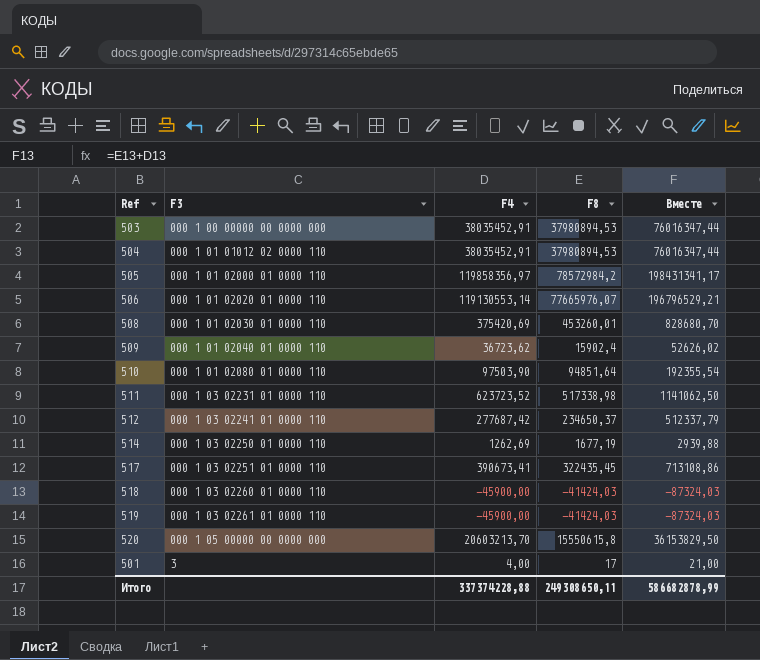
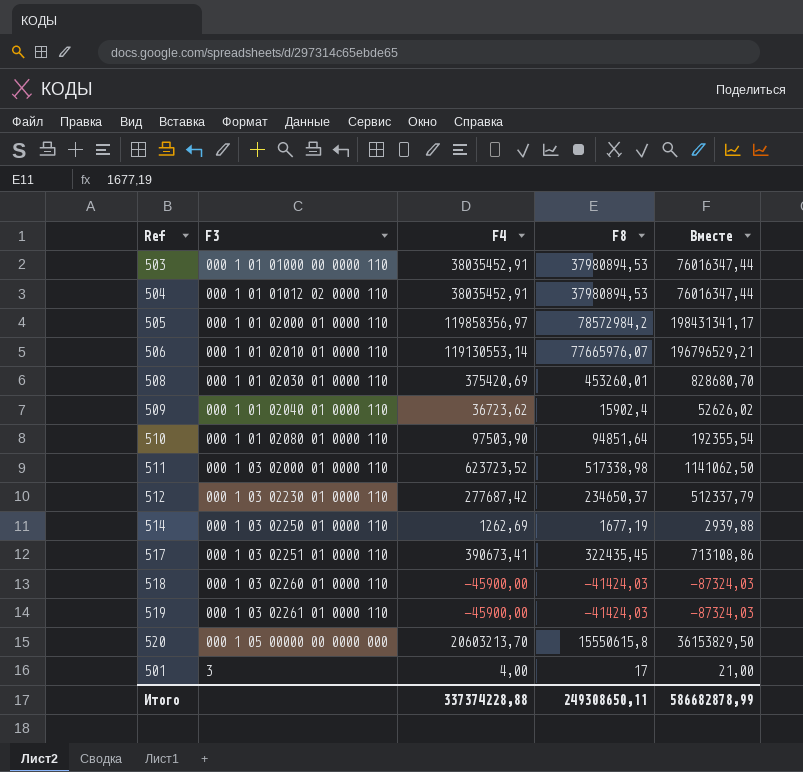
503 | F3: 000 1 00 00000 00 0000 000 -> 000 1 01 01000 00 0000 110
506 | F3: 000 1 01 02020 01 0000 110 -> 000 1 01 02010 01 0000 110
511 | F3: 000 1 03 02231 01 0000 110 -> 000 1 03 02000 01 0000 110
512 | F3: 000 1 03 02241 01 0000 110 -> 000 1 03 02230 01 0000 110

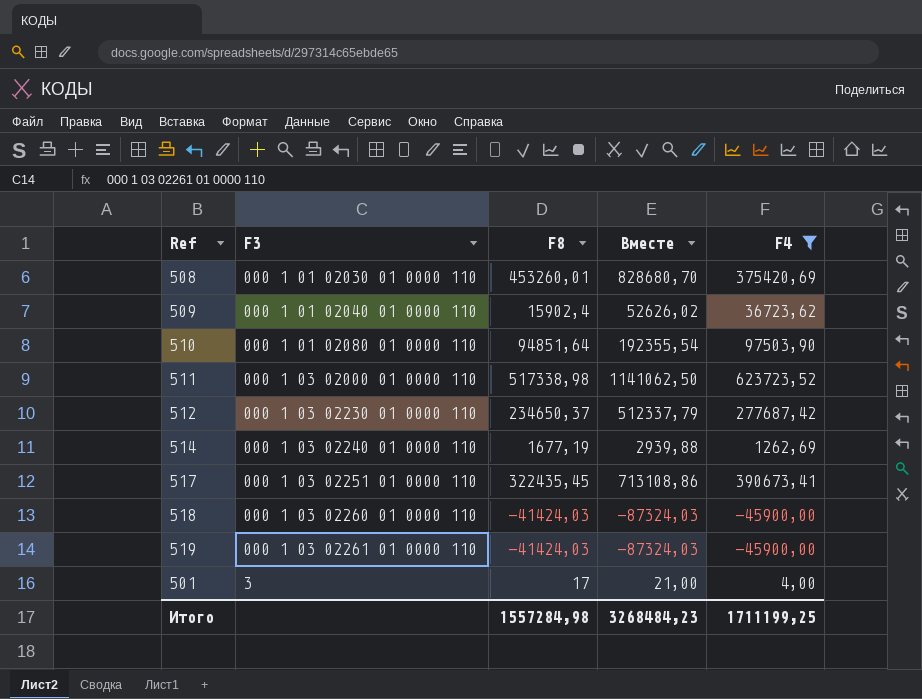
filter: none -> F4 <= 623723,52
column F4 | position: 3 -> 5
514 | F3: 000 1 03 02250 01 0000 110 -> 000 1 03 02240 01 0000 110
Итого | F8: 249308650,11 -> 1557284,98
Итого | Вместе: 586682878,99 -> 3268484,23
Итого | F4: 337374228,88 -> 1711199,25

